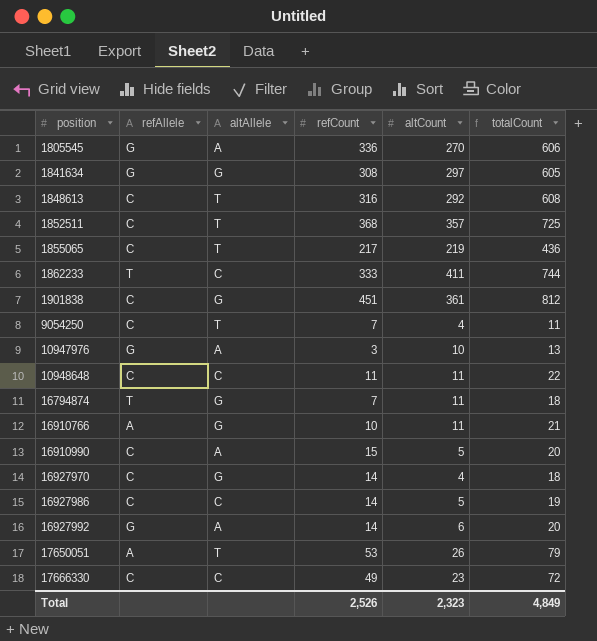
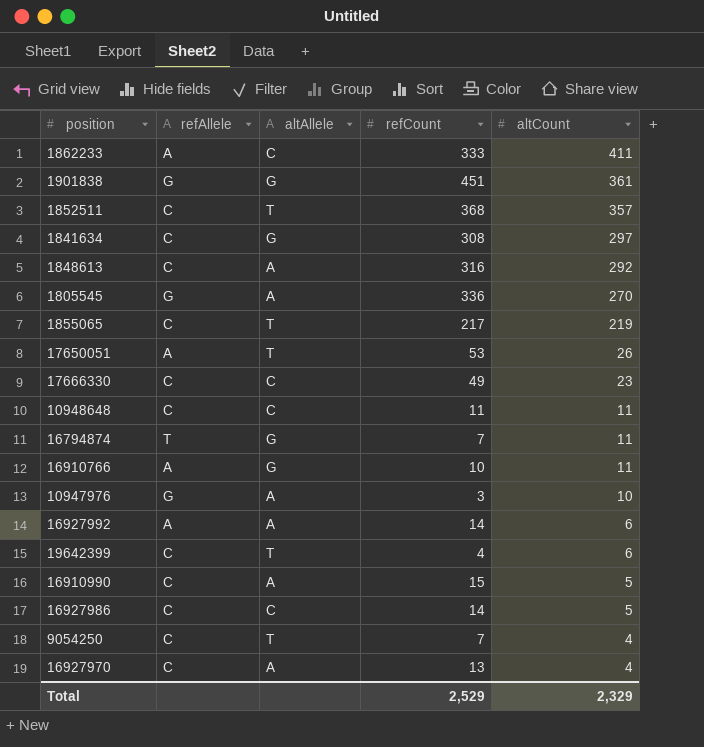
row order: position ascending -> altCount descending
column totalCount | formula: [refCount] + [altCount] -> none
1862233 | refAllele: T -> A
1901838 | refAllele: C -> G
1841634 | refAllele: G -> C
1848613 | altAllele: T -> A
16927992 | refAllele: G -> A
row 19642399: none -> C | T | 4 | 6
16927970 | altAllele: G -> A
16927970 | refCount: 14 -> 13
Total | refCount: 2,526 -> 2,529
Total | altCount: 2,323 -> 2,329

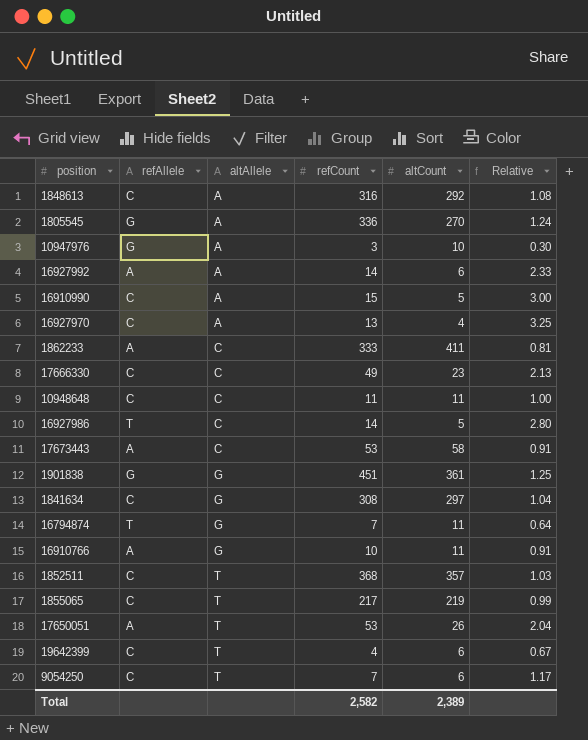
row order: altCount descending -> altAllele ascending
column Relative | formula: none -> [refCount] / [altCount]
16927986 | refAllele: C -> T
row 17673443: none -> A | C | 53 | 58 | 0.91
9054250 | altCount: 4 -> 6
Total | refCount: 2,529 -> 2,582
Total | altCount: 2,329 -> 2,389

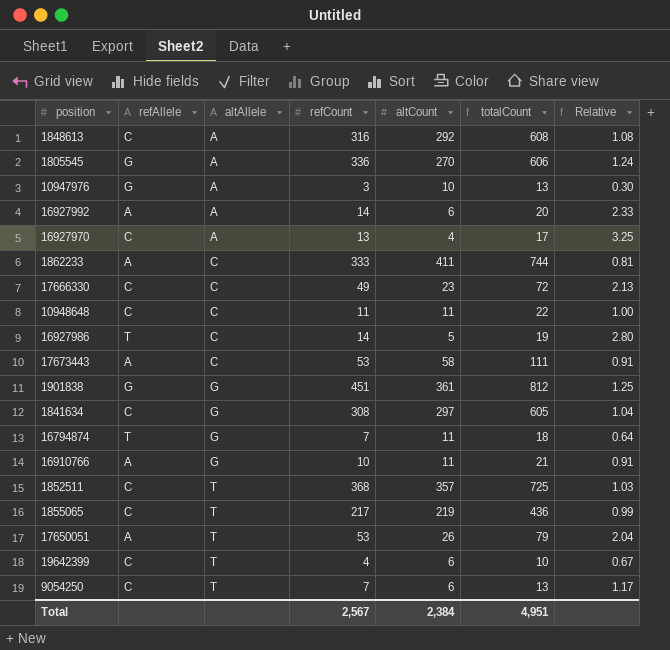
column totalCount | formula: none -> [refCount] + [altCount]
row 16910990: C | A | 15 | 5 | 3.00 -> none
Total | refCount: 2,582 -> 2,567
Total | altCount: 2,389 -> 2,384

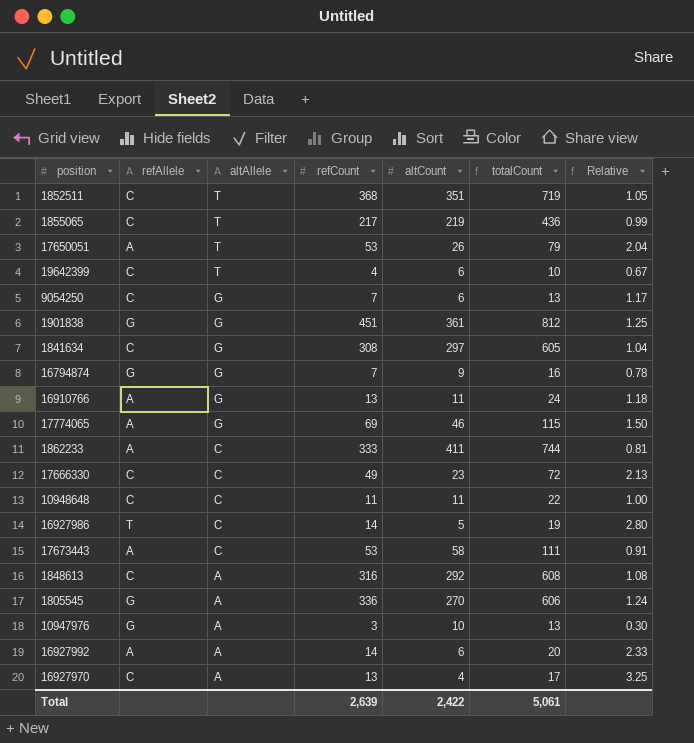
row order: altAllele ascending -> altAllele descending
1852511 | altCount: 357 -> 351
1852511 | totalCount: 725 -> 719
1852511 | Relative: 1.03 -> 1.05
9054250 | altAllele: T -> G
16794874 | refAllele: T -> G
16794874 | altCount: 11 -> 9
16794874 | totalCount: 18 -> 16
16794874 | Relative: 0.64 -> 0.78
16910766 | refCount: 10 -> 13
16910766 | totalCount: 21 -> 24
16910766 | Relative: 0.91 -> 1.18
row 17774065: none -> A | G | 69 | 46 | 115 | 1.50
Total | refCount: 2,567 -> 2,639
Total | altCount: 2,384 -> 2,422
Total | totalCount: 4,951 -> 5,061

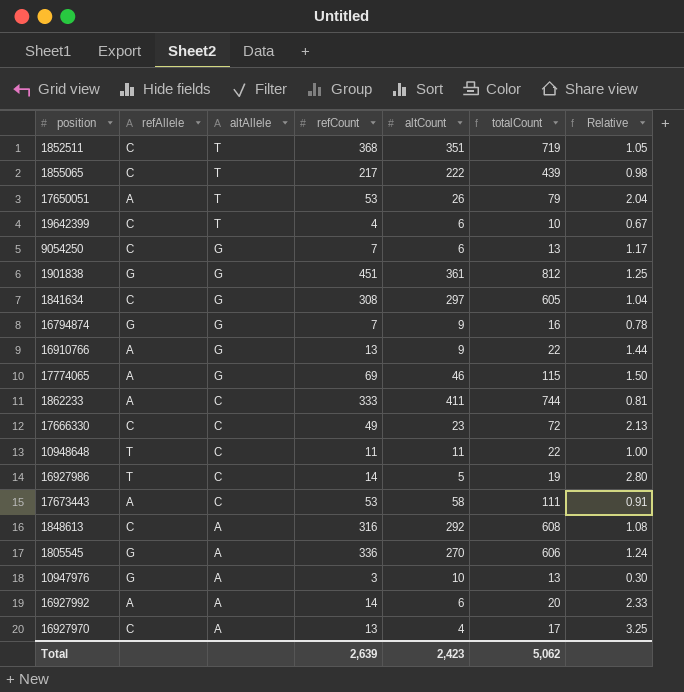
1855065 | altCount: 219 -> 222
1855065 | totalCount: 436 -> 439
1855065 | Relative: 0.99 -> 0.98
16910766 | altCount: 11 -> 9
16910766 | totalCount: 24 -> 22
16910766 | Relative: 1.18 -> 1.44
10948648 | refAllele: C -> T
Total | altCount: 2,422 -> 2,423
Total | totalCount: 5,061 -> 5,062

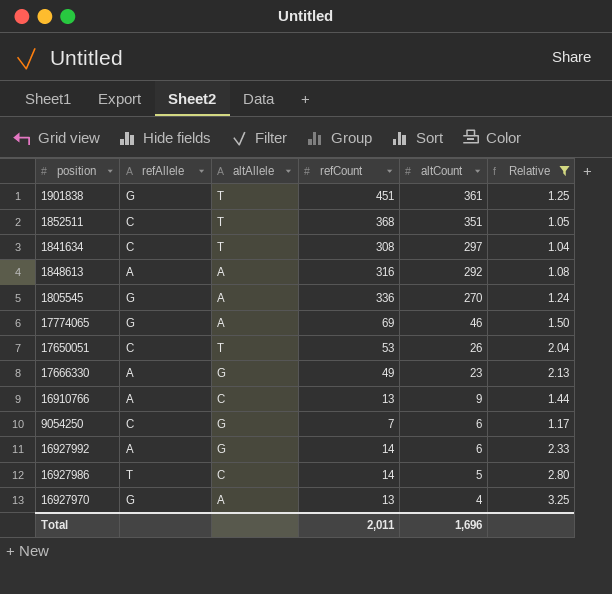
filter: none -> Relative >= 1.04
row order: altAllele descending -> altCount descending
column totalCount | formula: [refCount] + [altCount] -> none
1901838 | altAllele: G -> T
1841634 | altAllele: G -> T
1848613 | refAllele: C -> A
17774065 | refAllele: A -> G
17774065 | altAllele: G -> A
17650051 | refAllele: A -> C
17666330 | refAllele: C -> A
17666330 | altAllele: C -> G
16910766 | altAllele: G -> C
16927992 | altAllele: A -> G
16927970 | refAllele: C -> G
Total | refCount: 2,639 -> 2,011
Total | altCount: 2,423 -> 1,696

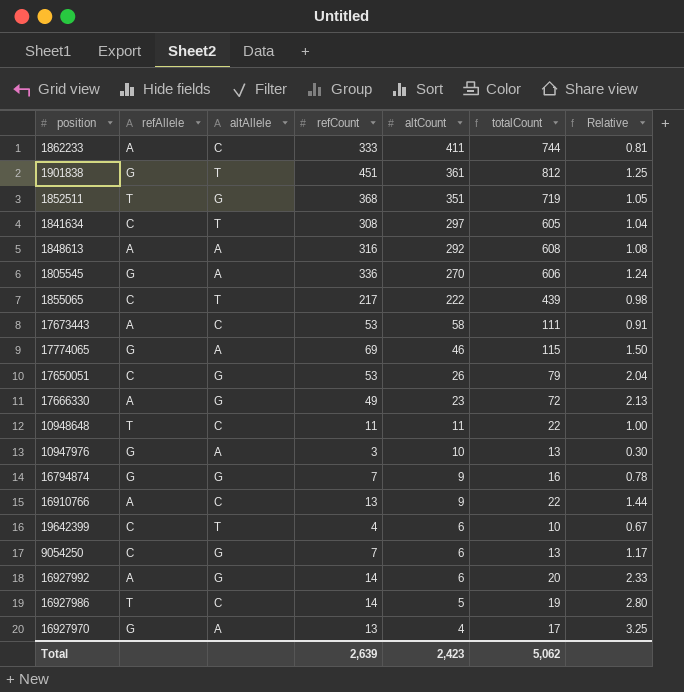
filter: Relative >= 1.04 -> none
column totalCount | formula: none -> [refCount] + [altCount]
1852511 | refAllele: C -> T
1852511 | altAllele: T -> G
17650051 | altAllele: T -> G
Total | refCount: 2,011 -> 2,639
Total | altCount: 1,696 -> 2,423

